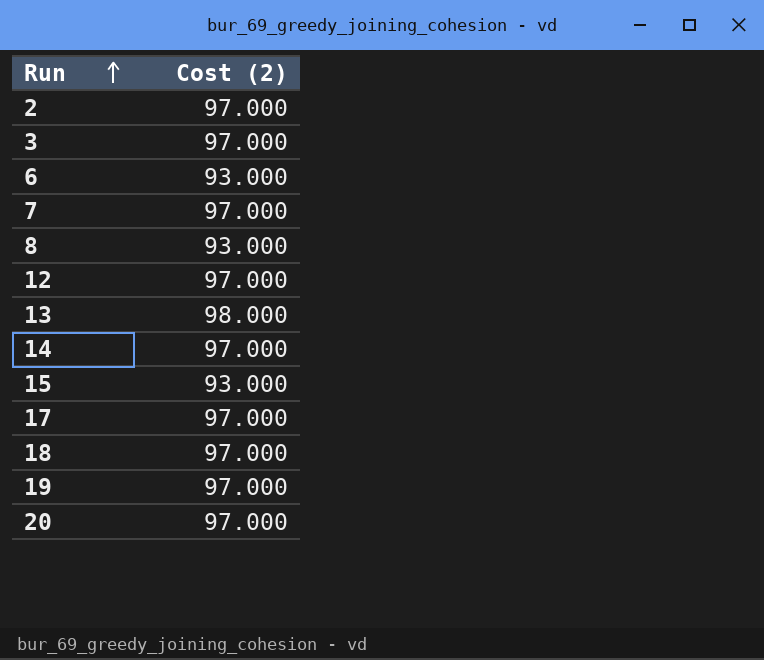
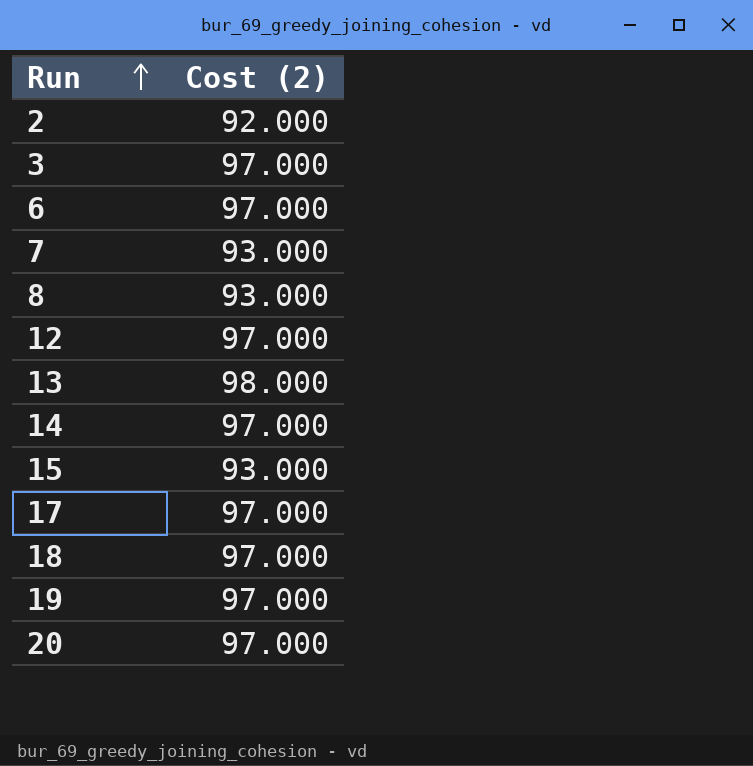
2 | Cost (2): 97.000 -> 92.000
6 | Cost (2): 93.000 -> 97.000
7 | Cost (2): 97.000 -> 93.000

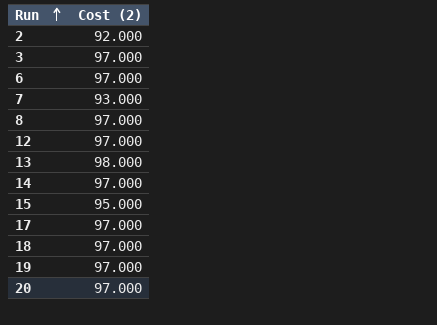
8 | Cost (2): 93.000 -> 97.000
15 | Cost (2): 93.000 -> 95.000

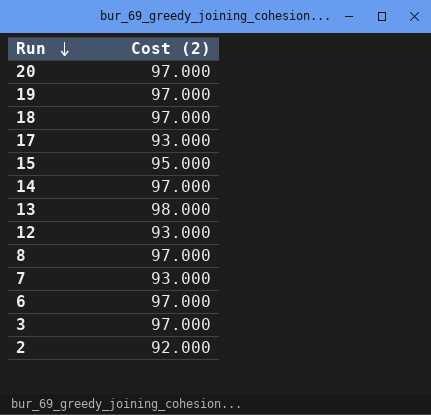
row order: Run ascending -> Run descending
17 | Cost (2): 97.000 -> 93.000
12 | Cost (2): 97.000 -> 93.000

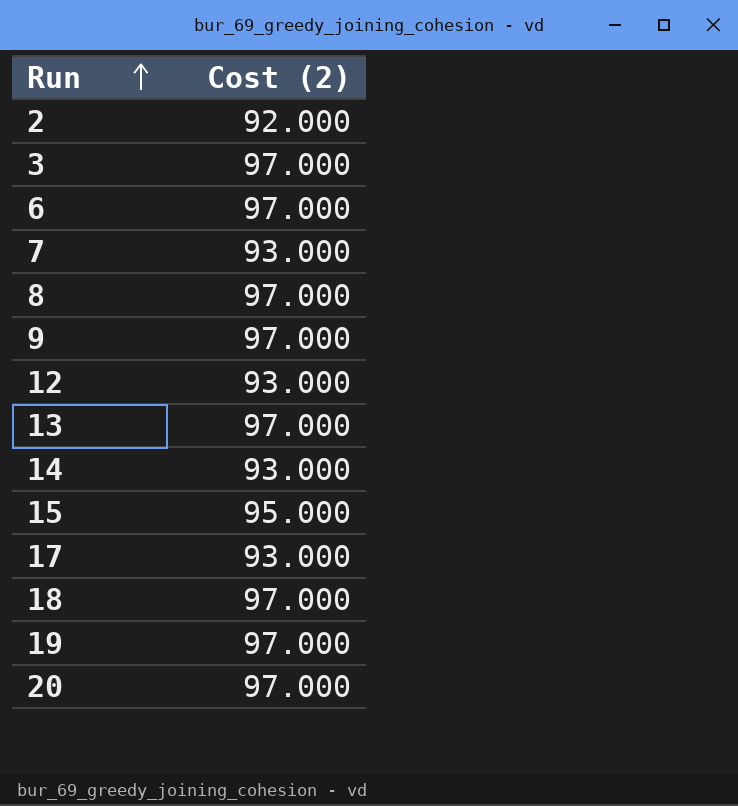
row order: Run descending -> Run ascending
row 9: none -> 97.000
13 | Cost (2): 98.000 -> 97.000
14 | Cost (2): 97.000 -> 93.000

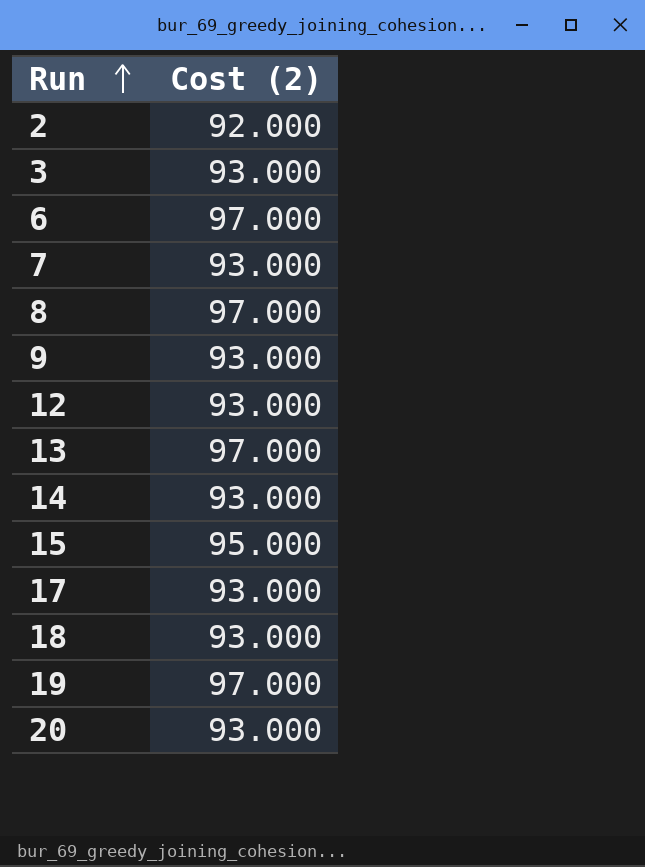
3 | Cost (2): 97.000 -> 93.000
9 | Cost (2): 97.000 -> 93.000
18 | Cost (2): 97.000 -> 93.000
20 | Cost (2): 97.000 -> 93.000

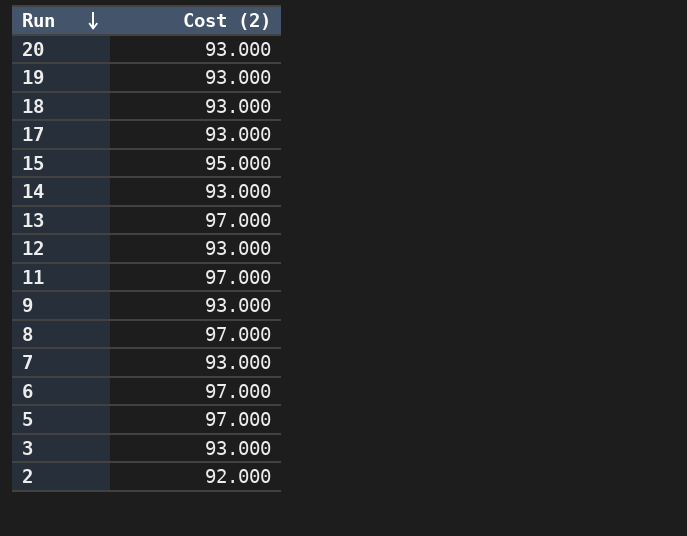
row order: Run ascending -> Run descending
19 | Cost (2): 97.000 -> 93.000
row 11: none -> 97.000
row 5: none -> 97.000

